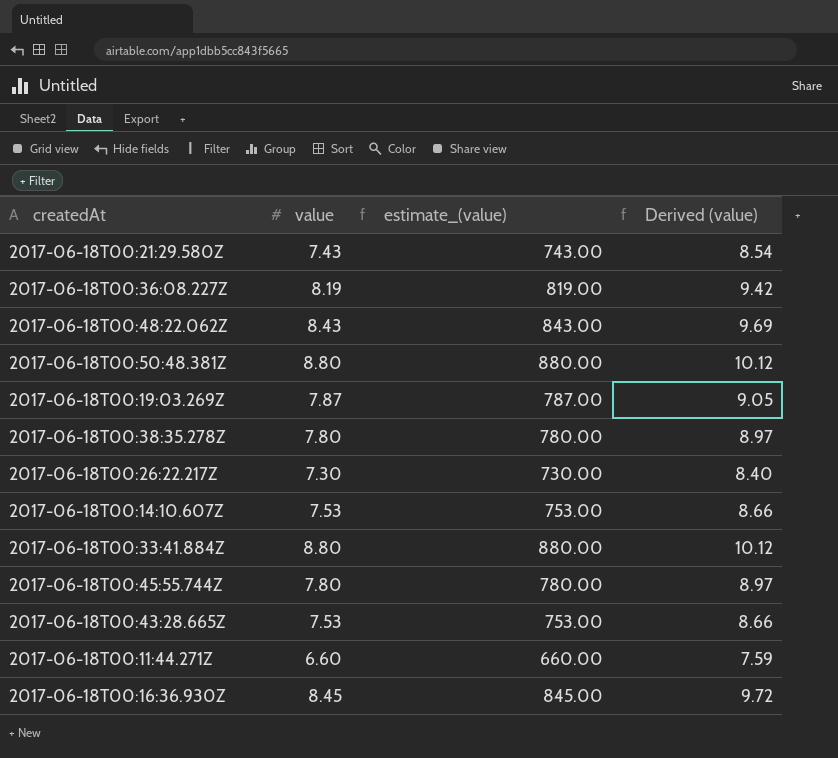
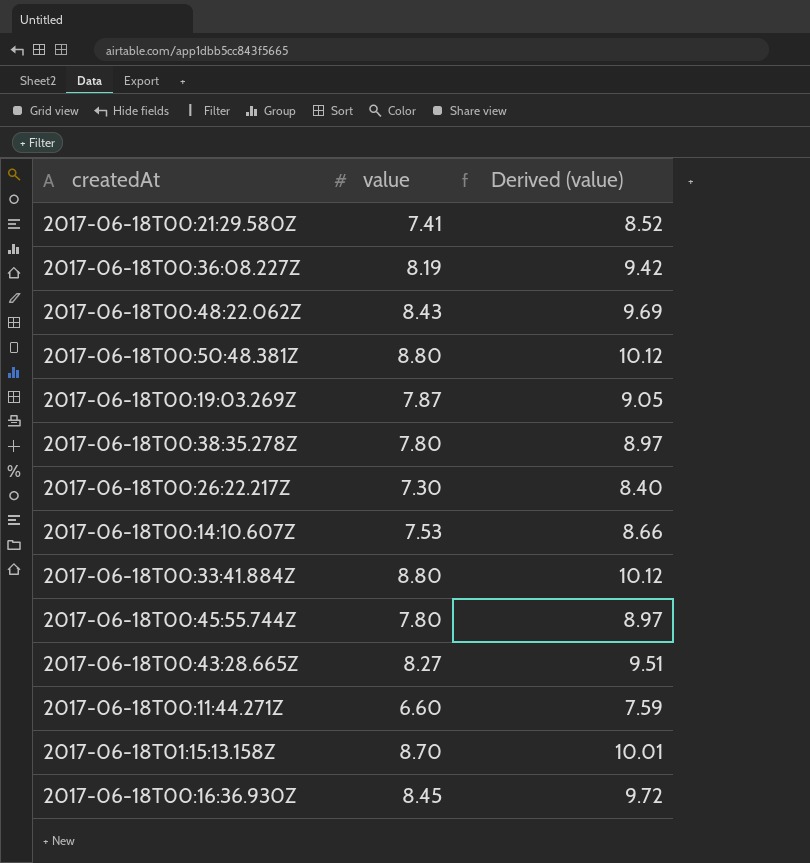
column estimate_(value) | formula: [value] * 100 -> none
2017-06-18T00:21:29.580Z | value: 7.43 -> 7.41
2017-06-18T00:21:29.580Z | Derived (value): 8.54 -> 8.52
2017-06-18T00:43:28.665Z | value: 7.53 -> 8.27
2017-06-18T00:43:28.665Z | Derived (value): 8.66 -> 9.51
row 2017-06-18T01:15:13.158Z: none -> 8.70 | 10.01

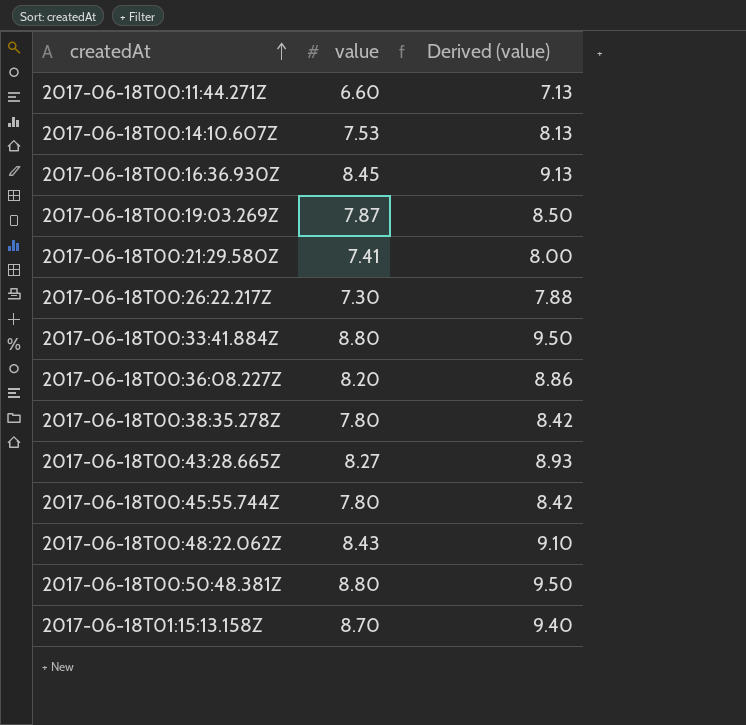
row order: none -> createdAt ascending
column Derived (value) | formula: [value] * 1.15 -> [value] * 1.08
2017-06-18T00:36:08.227Z | value: 8.19 -> 8.20

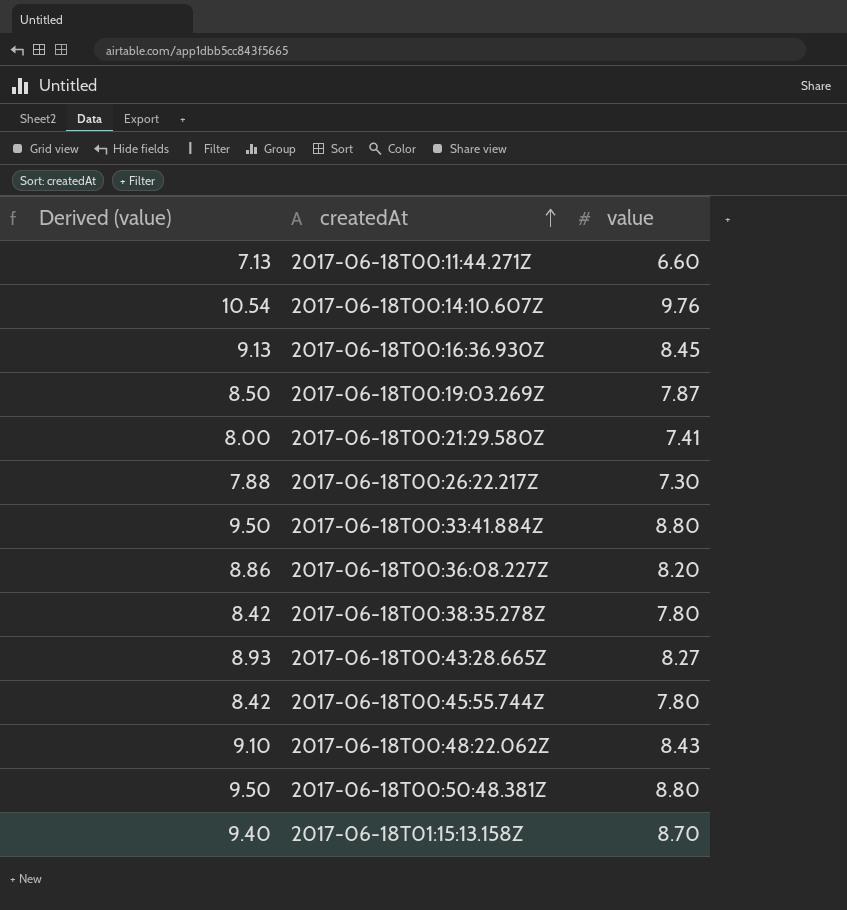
column Derived (value) | position: 3 -> 1
2017-06-18T00:14:10.607Z | Derived (value): 8.13 -> 10.54
2017-06-18T00:14:10.607Z | value: 7.53 -> 9.76

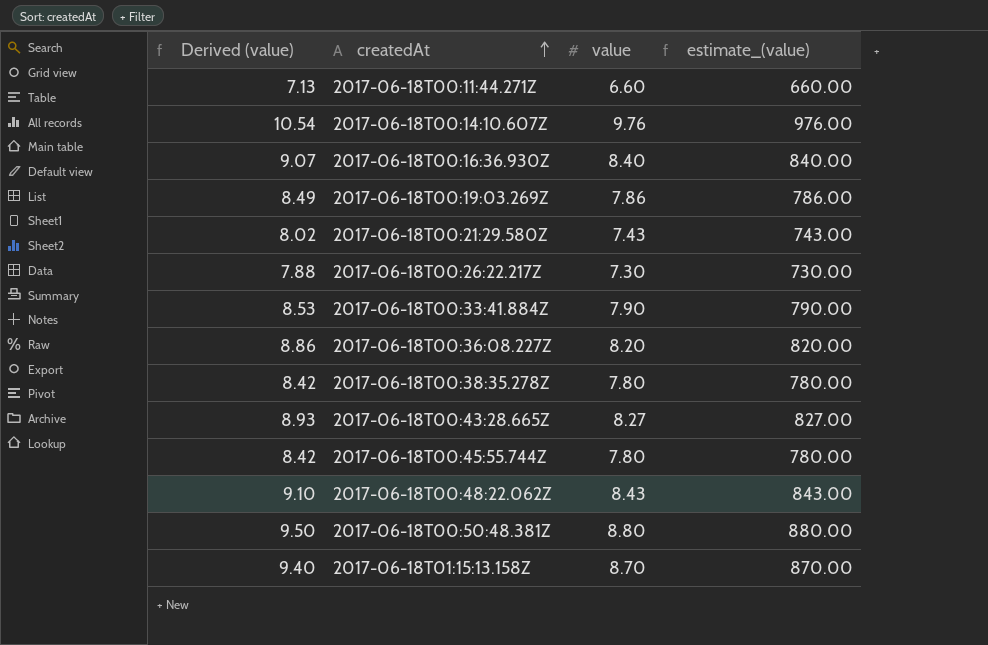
column estimate_(value) | formula: none -> [value] * 100
2017-06-18T00:16:36.930Z | Derived (value): 9.13 -> 9.07
2017-06-18T00:16:36.930Z | value: 8.45 -> 8.40
2017-06-18T00:19:03.269Z | Derived (value): 8.50 -> 8.49
2017-06-18T00:19:03.269Z | value: 7.87 -> 7.86
2017-06-18T00:21:29.580Z | Derived (value): 8.00 -> 8.02
2017-06-18T00:21:29.580Z | value: 7.41 -> 7.43
2017-06-18T00:33:41.884Z | Derived (value): 9.50 -> 8.53
2017-06-18T00:33:41.884Z | value: 8.80 -> 7.90

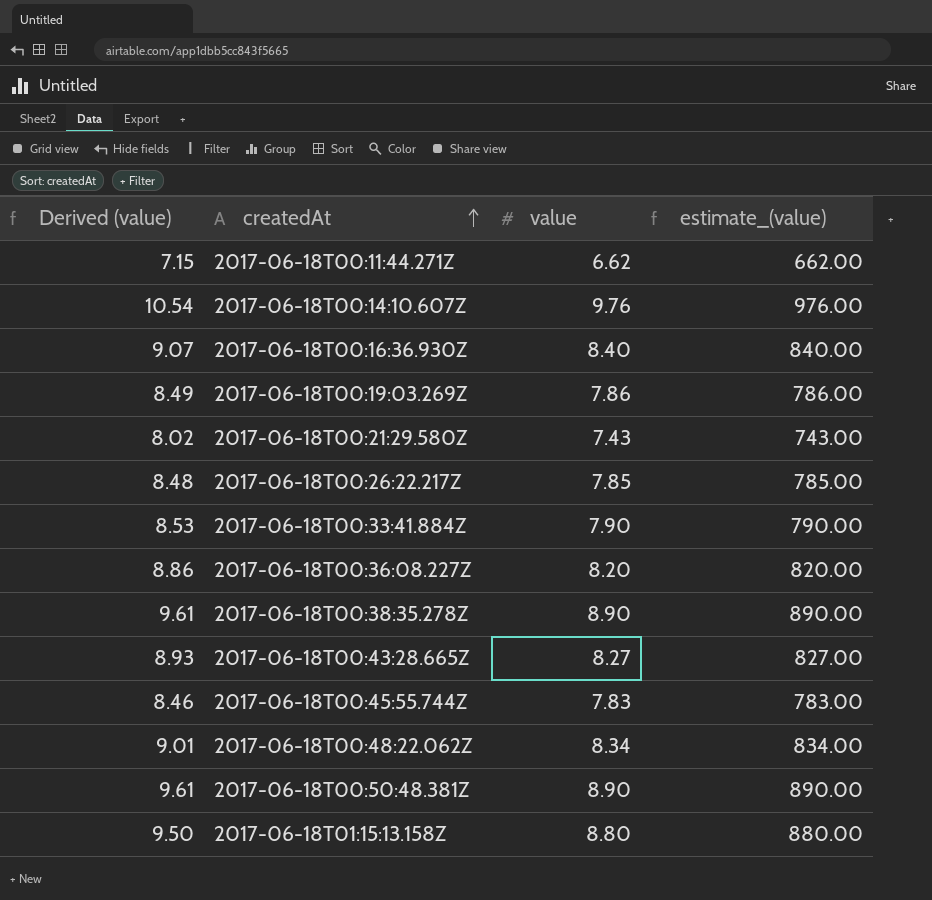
2017-06-18T00:11:44.271Z | Derived (value): 7.13 -> 7.15
2017-06-18T00:11:44.271Z | value: 6.60 -> 6.62
2017-06-18T00:11:44.271Z | estimate_(value): 660.00 -> 662.00
2017-06-18T00:26:22.217Z | Derived (value): 7.88 -> 8.48
2017-06-18T00:26:22.217Z | value: 7.30 -> 7.85
2017-06-18T00:26:22.217Z | estimate_(value): 730.00 -> 785.00
2017-06-18T00:38:35.278Z | Derived (value): 8.42 -> 9.61
2017-06-18T00:38:35.278Z | value: 7.80 -> 8.90
2017-06-18T00:38:35.278Z | estimate_(value): 780.00 -> 890.00
2017-06-18T00:45:55.744Z | Derived (value): 8.42 -> 8.46
2017-06-18T00:45:55.744Z | value: 7.80 -> 7.83
2017-06-18T00:45:55.744Z | estimate_(value): 780.00 -> 783.00
2017-06-18T00:48:22.062Z | Derived (value): 9.10 -> 9.01
2017-06-18T00:48:22.062Z | value: 8.43 -> 8.34
2017-06-18T00:48:22.062Z | estimate_(value): 843.00 -> 834.00
2017-06-18T00:50:48.381Z | Derived (value): 9.50 -> 9.61
2017-06-18T00:50:48.381Z | value: 8.80 -> 8.90
2017-06-18T00:50:48.381Z | estimate_(value): 880.00 -> 890.00
2017-06-18T01:15:13.158Z | Derived (value): 9.40 -> 9.50
2017-06-18T01:15:13.158Z | value: 8.70 -> 8.80
2017-06-18T01:15:13.158Z | estimate_(value): 870.00 -> 880.00

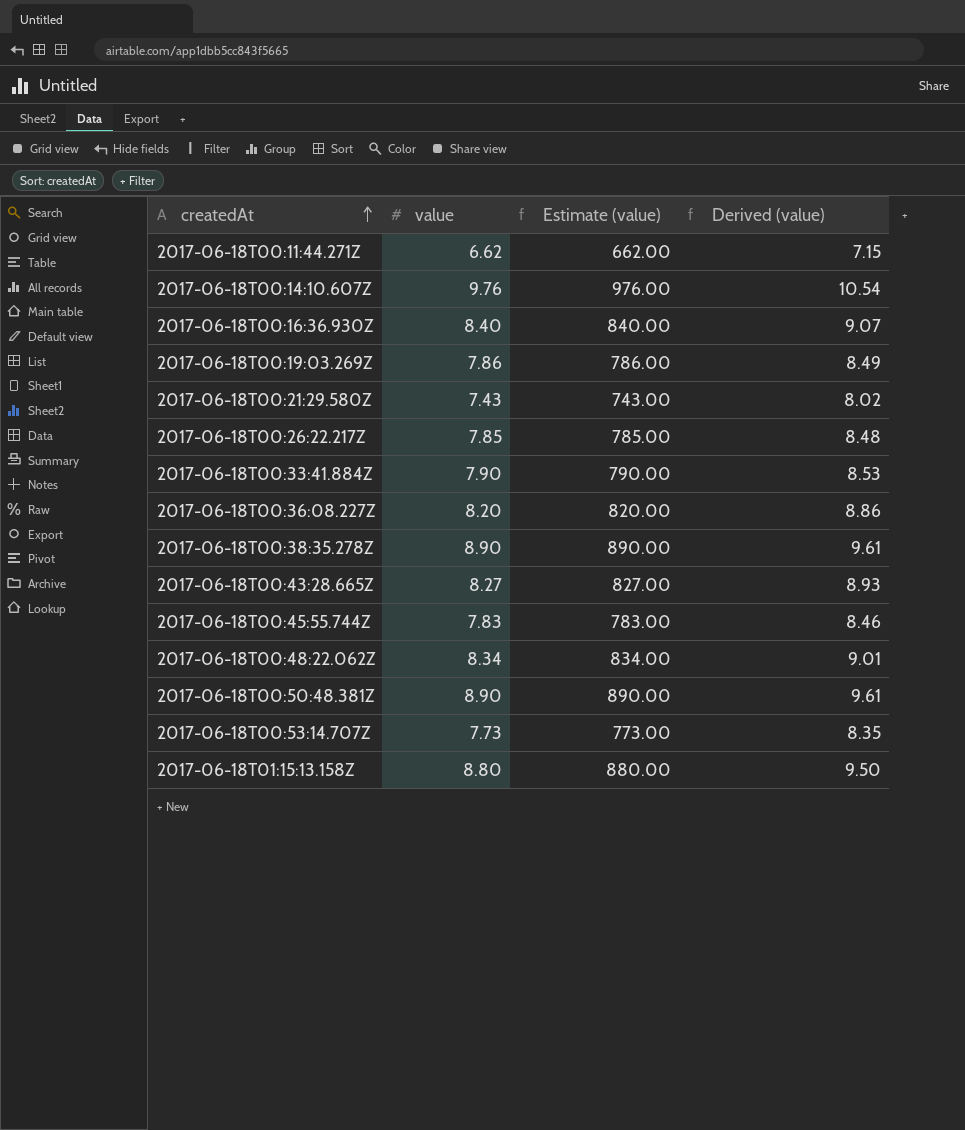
column name: estimate_(value) -> Estimate (value)
column Derived (value) | position: 1 -> 4
row 2017-06-18T00:53:14.707Z: none -> 7.73 | 773.00 | 8.35

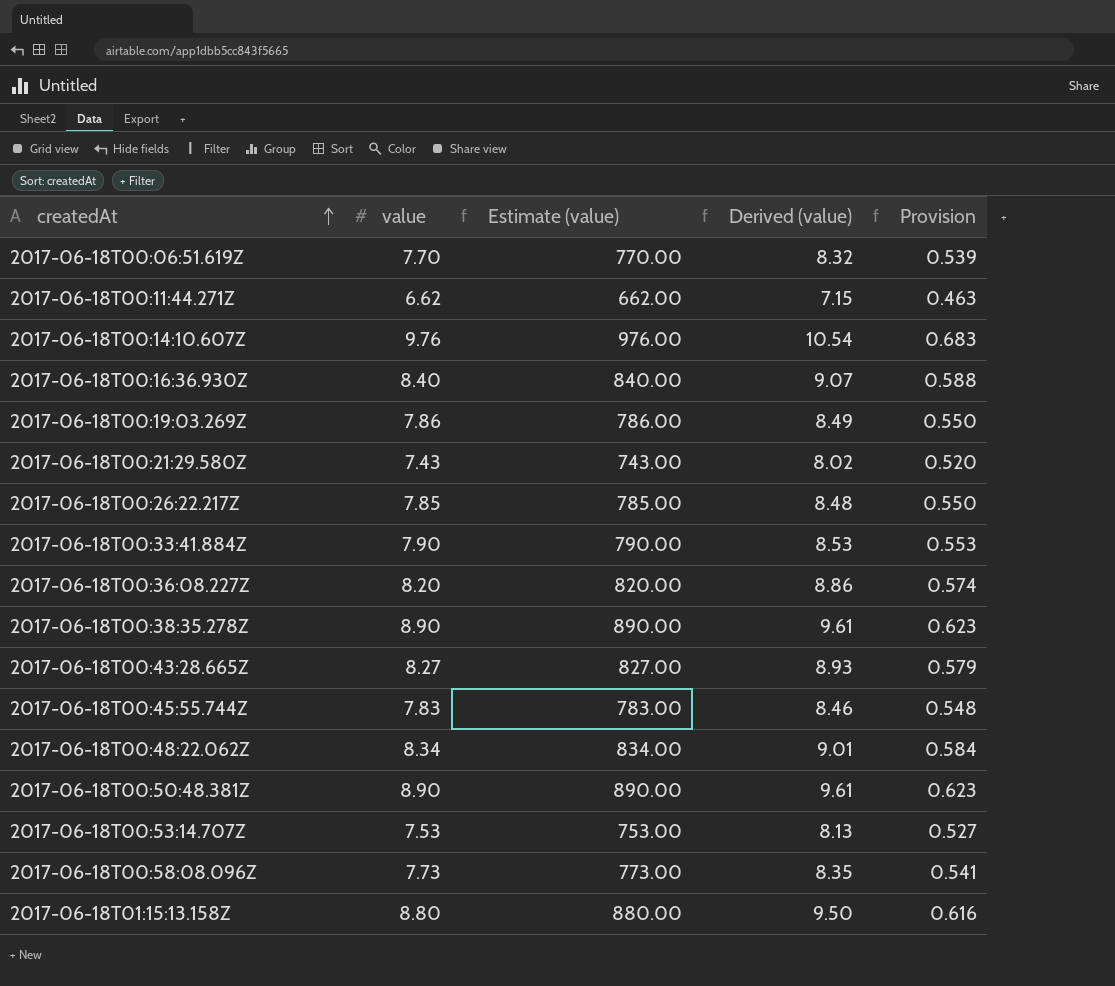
column Provision | formula: none -> [value] * 0.07
row 2017-06-18T00:06:51.619Z: none -> 7.70 | 770.00 | 8.32 | 0.539
2017-06-18T00:53:14.707Z | value: 7.73 -> 7.53
2017-06-18T00:53:14.707Z | Estimate (value): 773.00 -> 753.00
2017-06-18T00:53:14.707Z | Derived (value): 8.35 -> 8.13
row 2017-06-18T00:58:08.096Z: none -> 7.73 | 773.00 | 8.35 | 0.541

